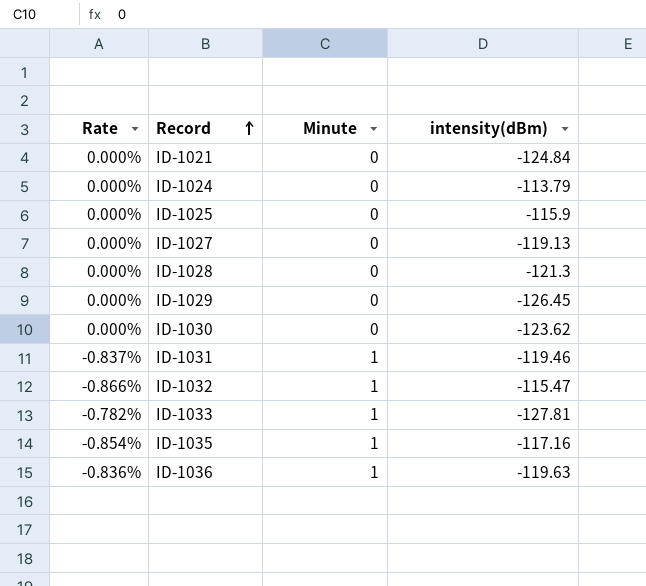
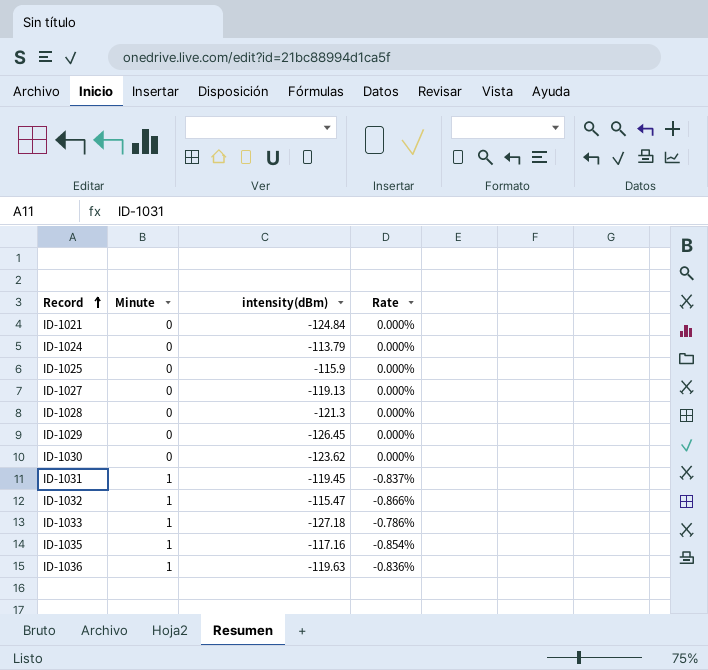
column Rate | position: 1 -> 4
ID-1031 | intensity(dBm): -119.46 -> -119.45
ID-1033 | intensity(dBm): -127.81 -> -127.18
ID-1033 | Rate: -0.782% -> -0.786%

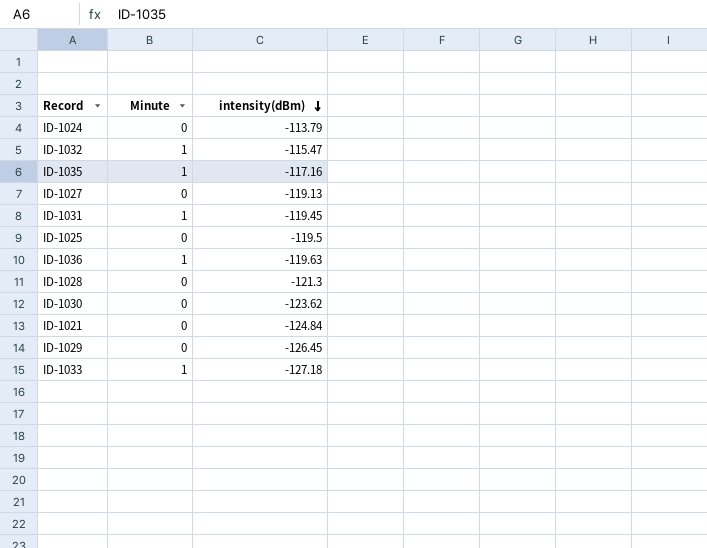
row order: Record ascending -> intensity(dBm) descending
column Rate | formula: [Minute] / [intensity(dBm)] -> none
ID-1025 | intensity(dBm): -115.9 -> -119.5

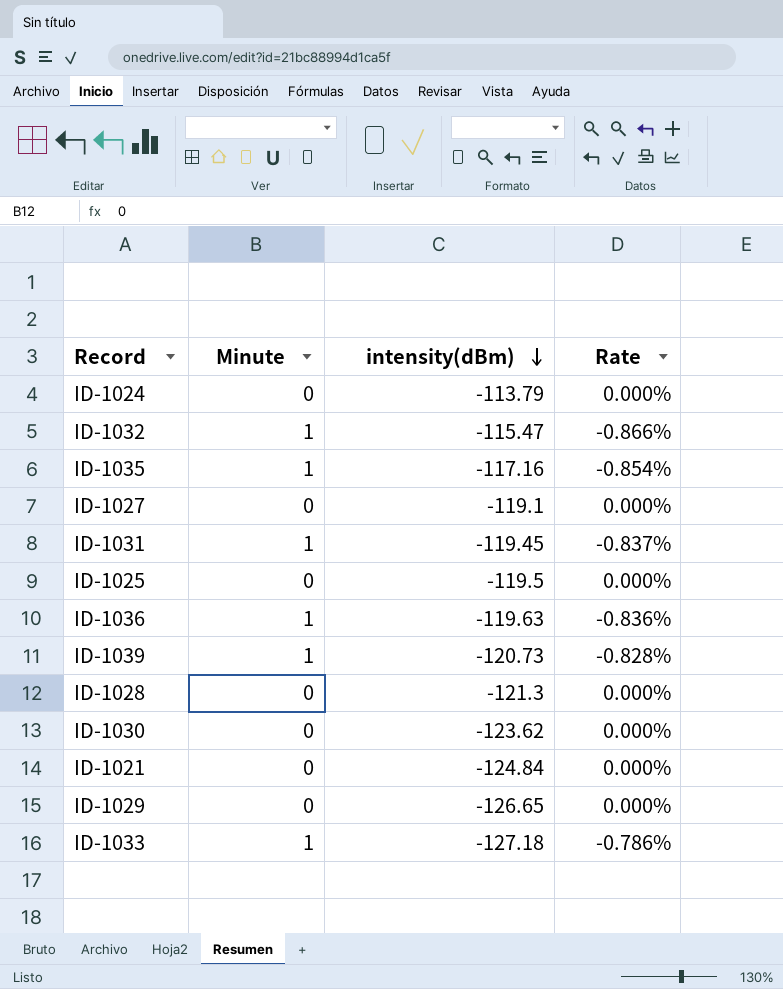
column Rate | formula: none -> [Minute] / [intensity(dBm)]
ID-1027 | intensity(dBm): -119.13 -> -119.1
row ID-1039: none -> 1 | -120.73 | -0.828%
ID-1029 | intensity(dBm): -126.45 -> -126.65

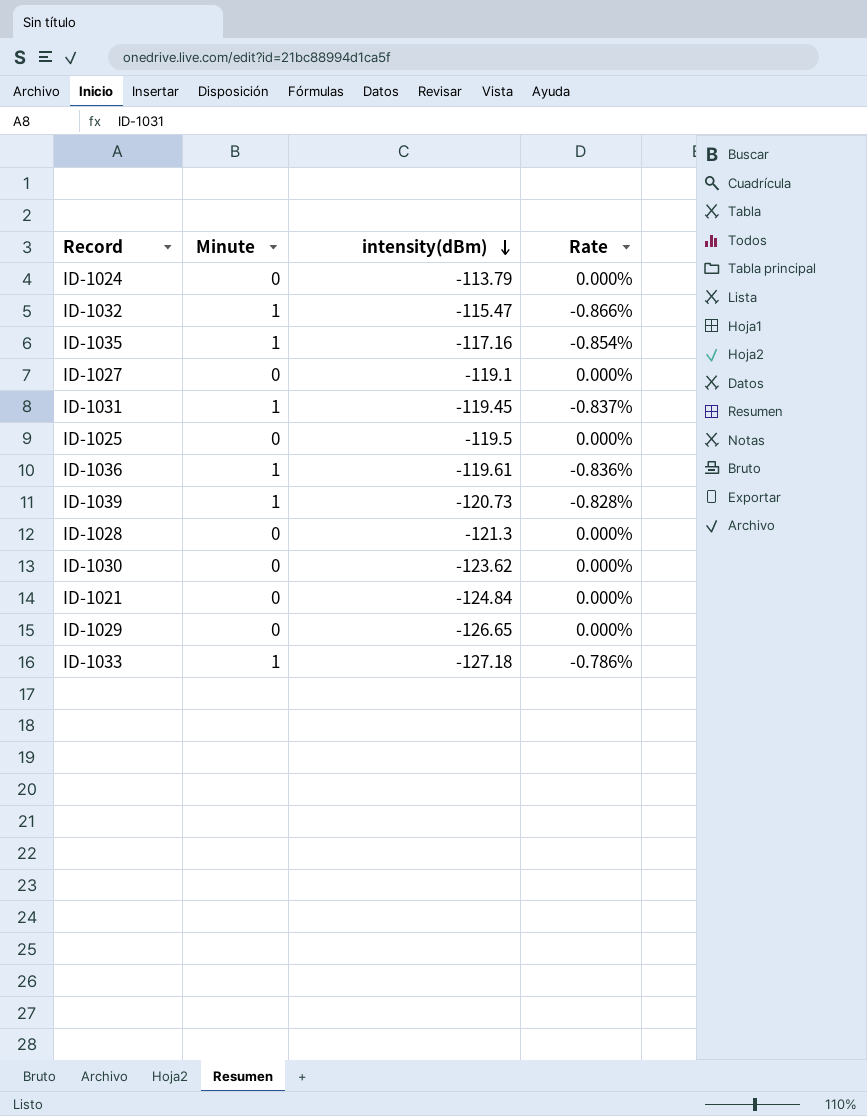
ID-1036 | intensity(dBm): -119.63 -> -119.61

